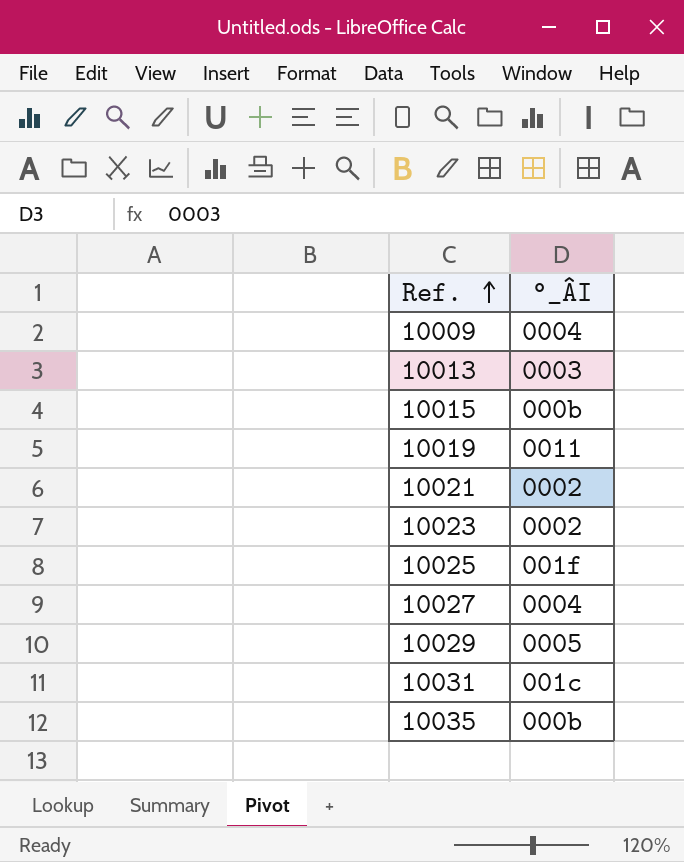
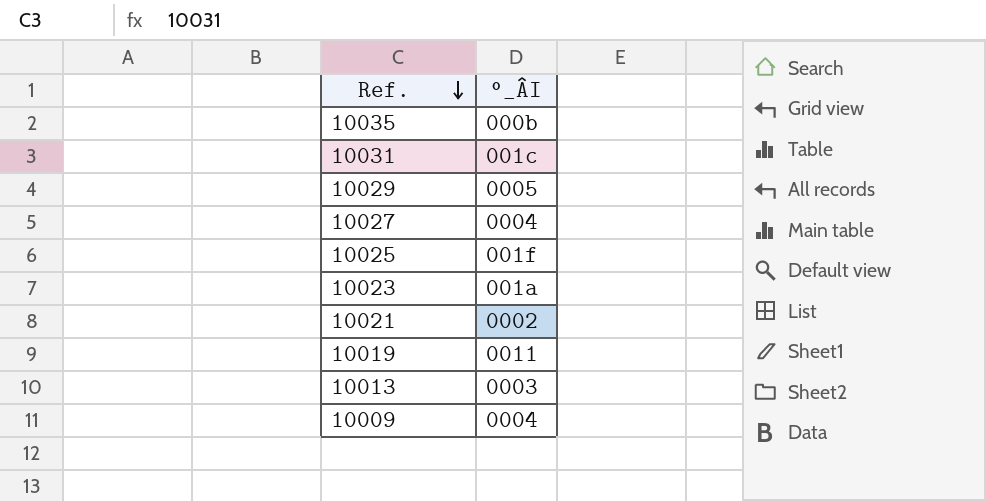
row order: Ref. ascending -> Ref. descending
row 10015: 000b -> none
10023 | °_ÂI: 0002 -> 001a

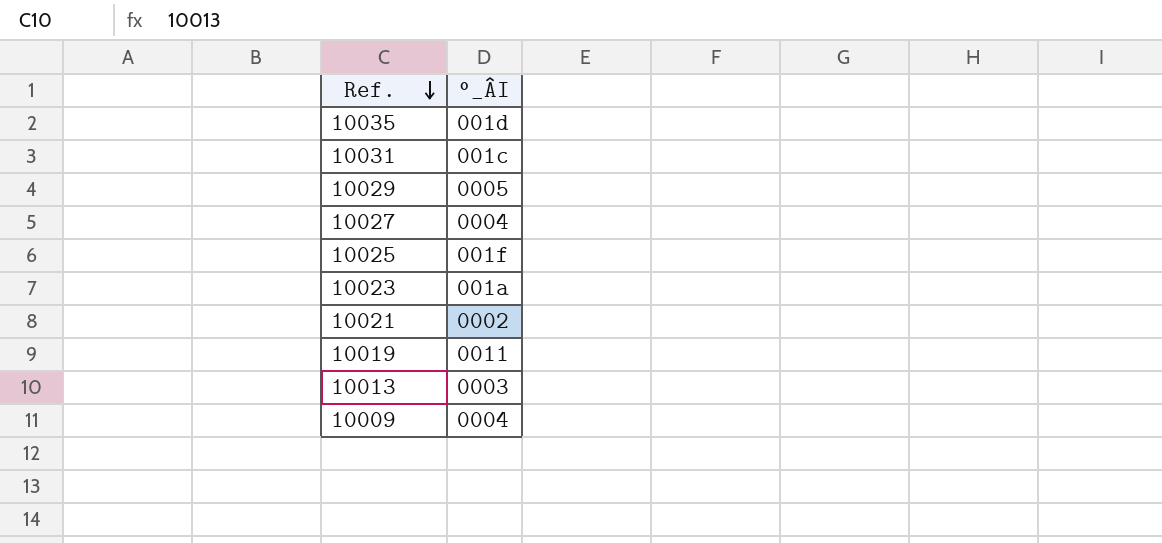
10035 | °_ÂI: 000b -> 001d

